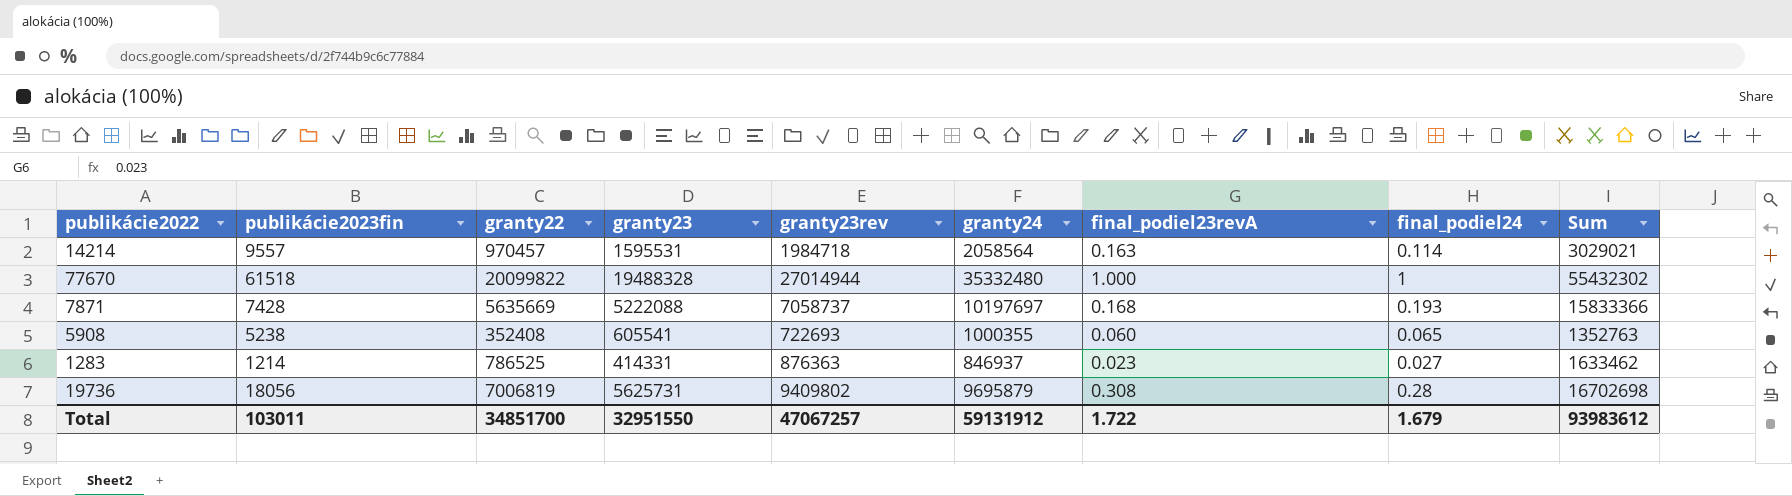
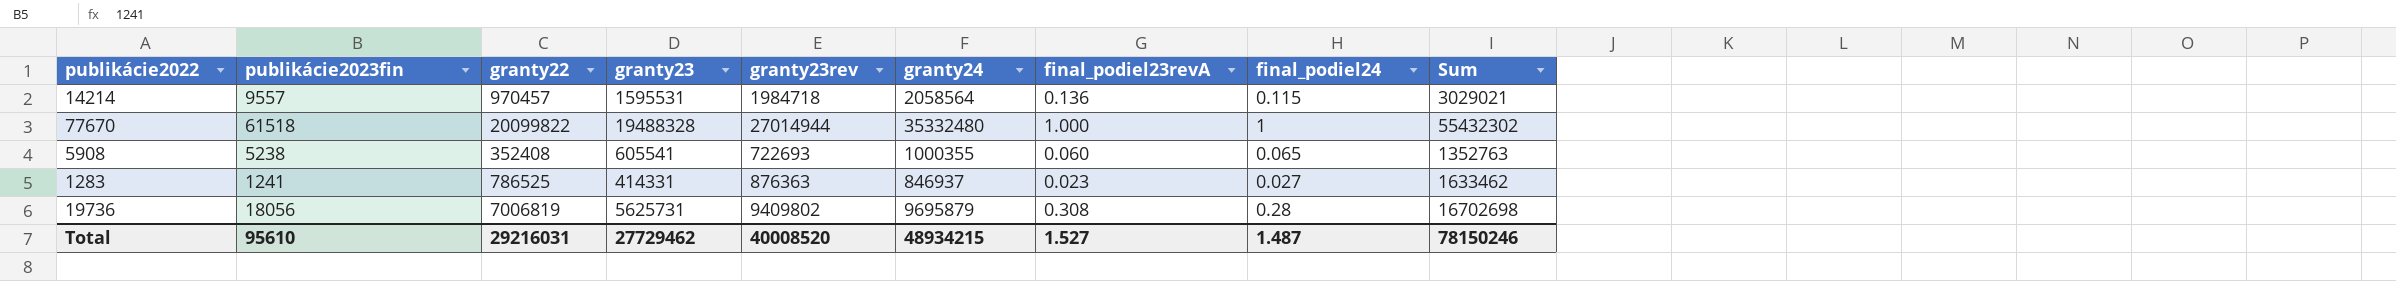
row 7871: 7428 | 5635669 | 5222088 | 7058737 | 10197697 | 0.168 | 0.193 | 15833366 -> none
14214 | final_podiel23revA: 0.163 -> 0.136
14214 | final_podiel24: 0.114 -> 0.115
1283 | publikácie2023fin: 1214 -> 1241
Total | publikácie2023fin: 103011 -> 95610
Total | granty22: 34851700 -> 29216031
Total | granty23: 32951550 -> 27729462
Total | granty23rev: 47067257 -> 40008520
Total | granty24: 59131912 -> 48934215
Total | final_podiel23revA: 1.722 -> 1.527
Total | final_podiel24: 1.679 -> 1.487
Total | Sum: 93983612 -> 78150246

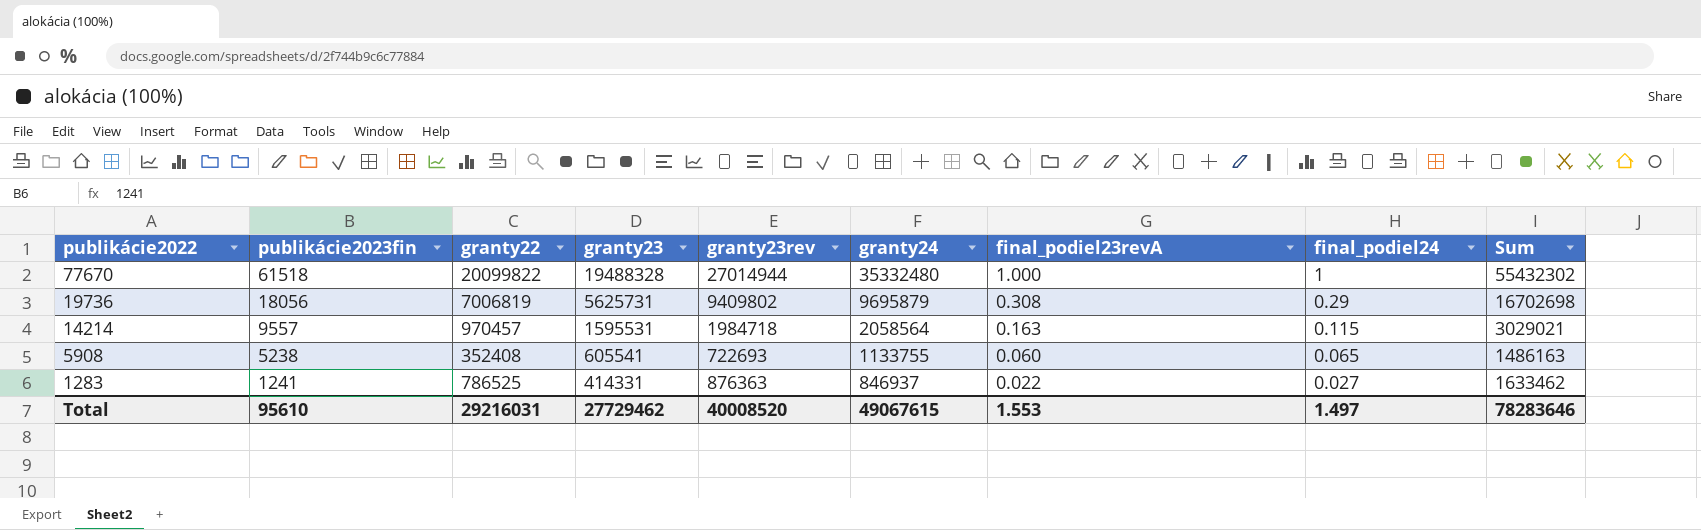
row order: none -> publikácie2022 descending
19736 | final_podiel24: 0.28 -> 0.29
14214 | final_podiel23revA: 0.136 -> 0.163
5908 | granty24: 1000355 -> 1133755
5908 | Sum: 1352763 -> 1486163
1283 | final_podiel23revA: 0.023 -> 0.022
Total | granty24: 48934215 -> 49067615
Total | final_podiel23revA: 1.527 -> 1.553
Total | final_podiel24: 1.487 -> 1.497
Total | Sum: 78150246 -> 78283646

